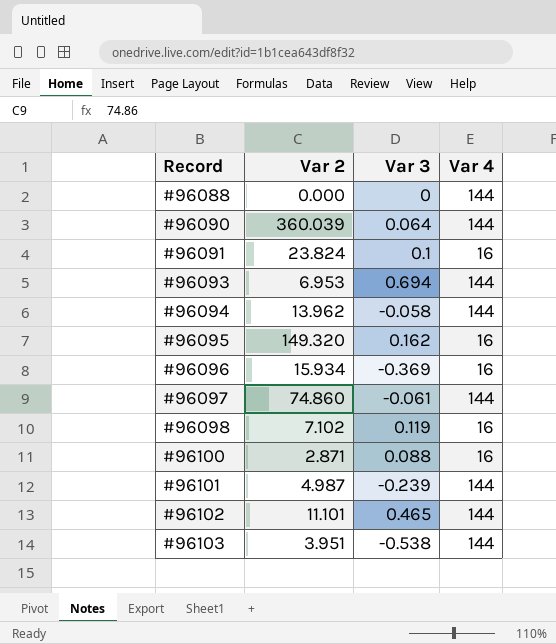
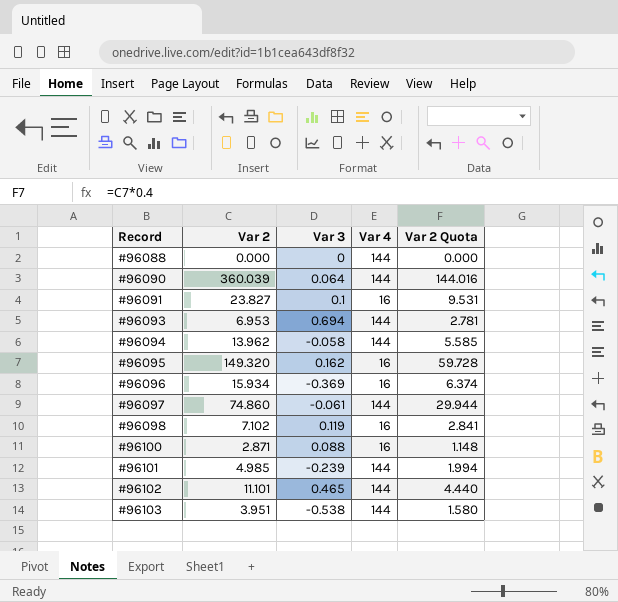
column Var 2 Quota | formula: none -> [Var 2] * 0.4
#96091 | Var 2: 23.824 -> 23.827
#96101 | Var 2: 4.987 -> 4.985

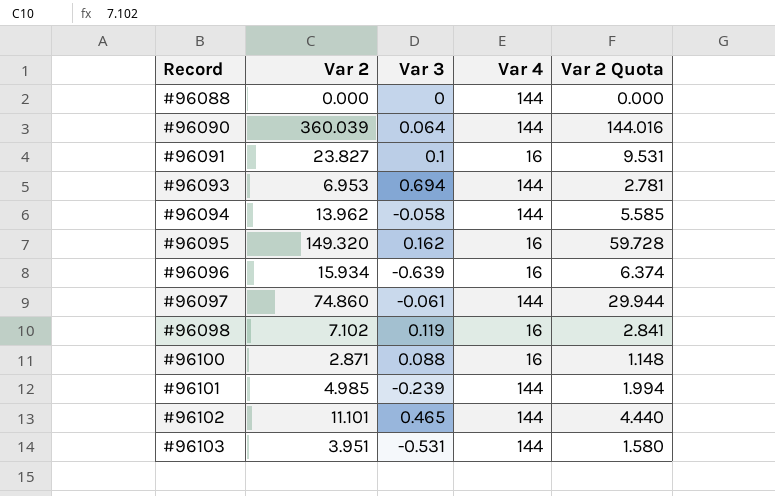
#96096 | Var 3: -0.369 -> -0.639
#96103 | Var 3: -0.538 -> -0.531

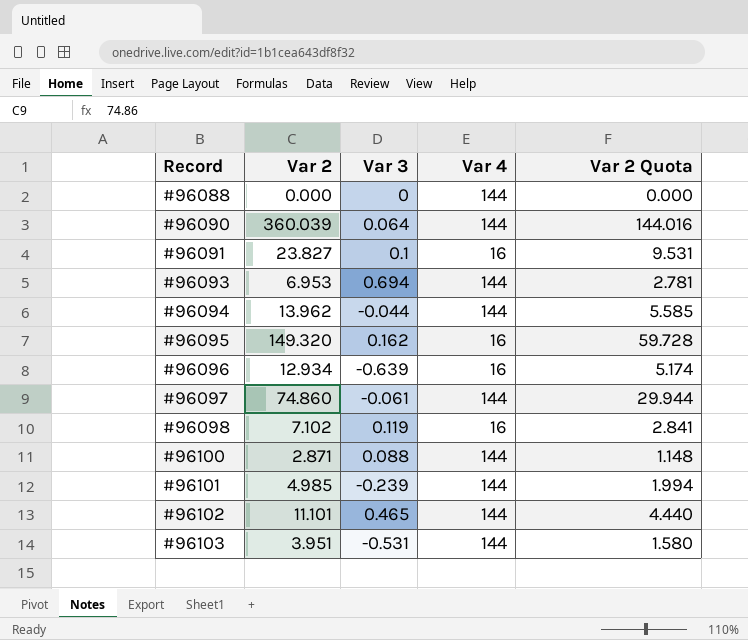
#96094 | Var 3: -0.058 -> -0.044
#96096 | Var 2: 15.934 -> 12.934
#96096 | Var 2 Quota: 6.374 -> 5.174
#96100 | Var 4: 16 -> 144

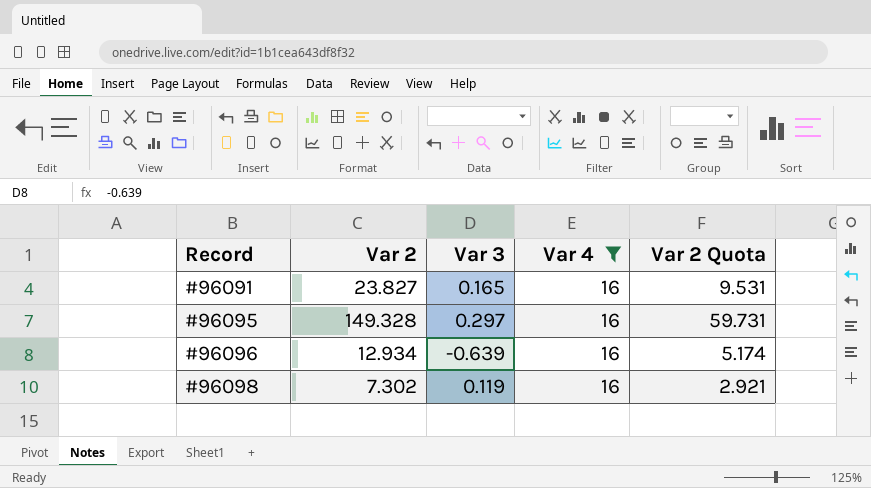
filter: none -> Var 4 = 16
#96091 | Var 3: 0.1 -> 0.165
#96095 | Var 2: 149.320 -> 149.328
#96095 | Var 3: 0.162 -> 0.297
#96095 | Var 2 Quota: 59.728 -> 59.731
#96098 | Var 2: 7.102 -> 7.302
#96098 | Var 2 Quota: 2.841 -> 2.921

